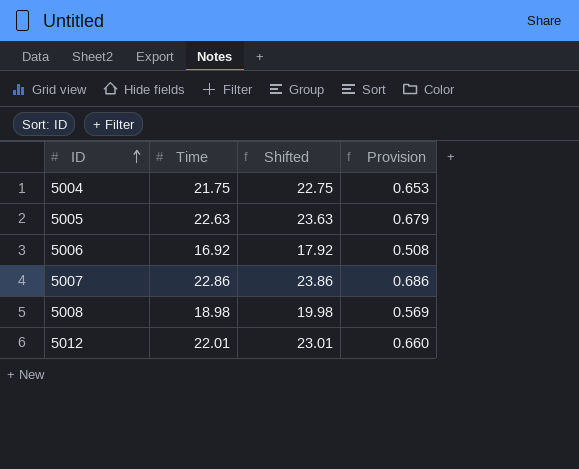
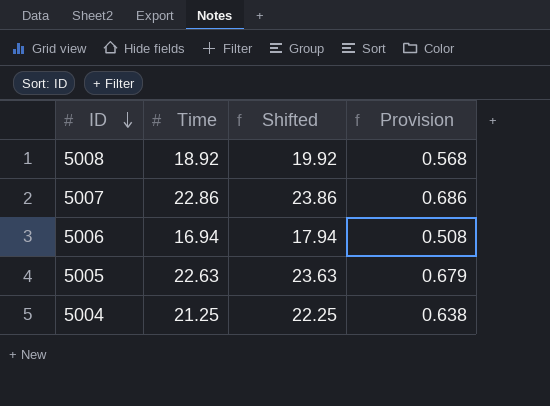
row order: ID ascending -> ID descending
row 5012: 22.01 | 23.01 | 0.660 -> none
5008 | Time: 18.98 -> 18.92
5008 | Shifted: 19.98 -> 19.92
5008 | Provision: 0.569 -> 0.568
5006 | Time: 16.92 -> 16.94
5006 | Shifted: 17.92 -> 17.94
5004 | Time: 21.75 -> 21.25
5004 | Shifted: 22.75 -> 22.25
5004 | Provision: 0.653 -> 0.638

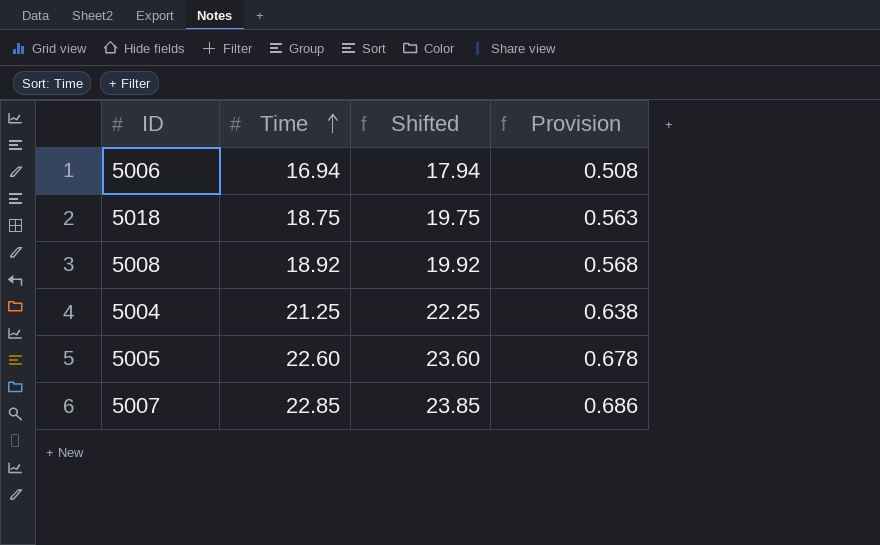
row order: ID descending -> Time ascending
row 5018: none -> 18.75 | 19.75 | 0.563
5005 | Time: 22.63 -> 22.60
5005 | Shifted: 23.63 -> 23.60
5005 | Provision: 0.679 -> 0.678
5007 | Time: 22.86 -> 22.85
5007 | Shifted: 23.86 -> 23.85

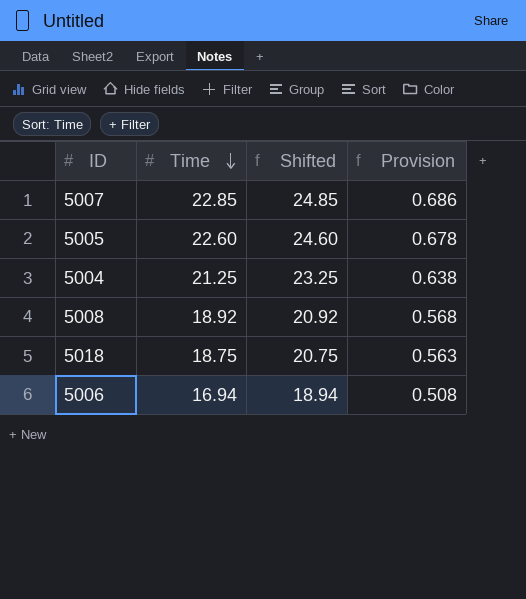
row order: Time ascending -> Time descending
column Shifted | formula: [Time] + 1 -> [Time] + 2

